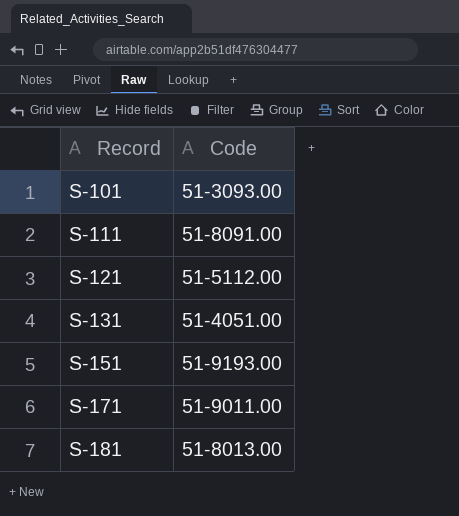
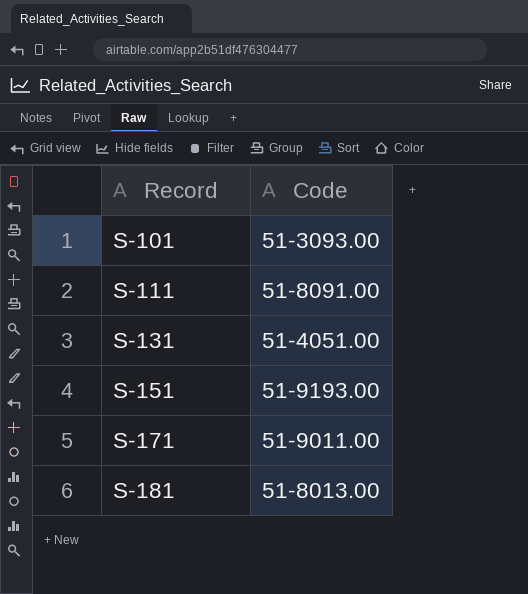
row S-121: 51-5112.00 -> none

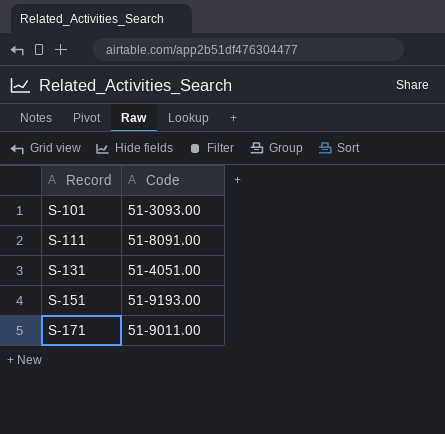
row S-181: 51-8013.00 -> none

